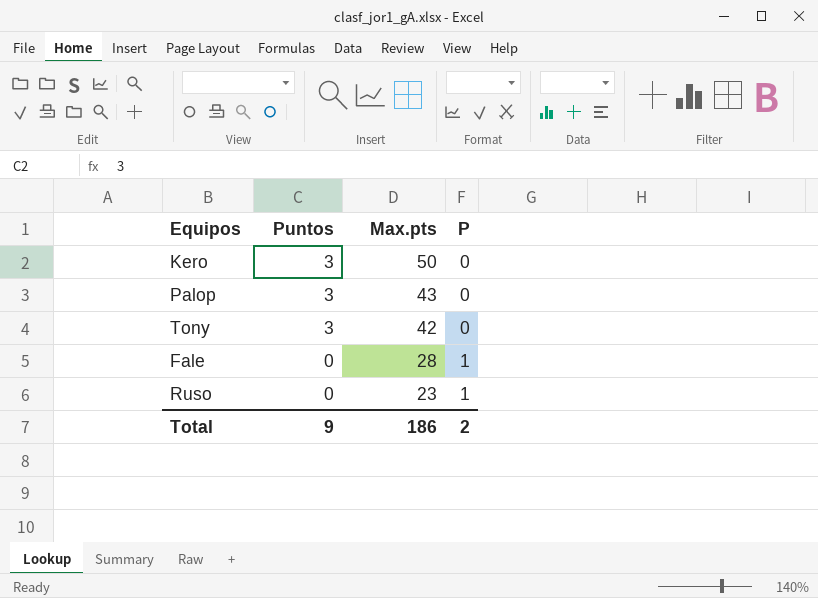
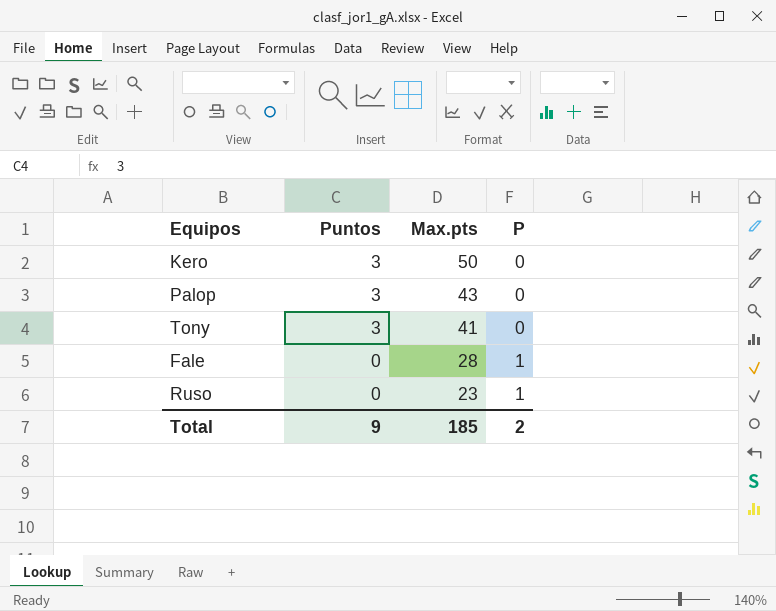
Tony | Max.pts: 42 -> 41
Total | Max.pts: 186 -> 185

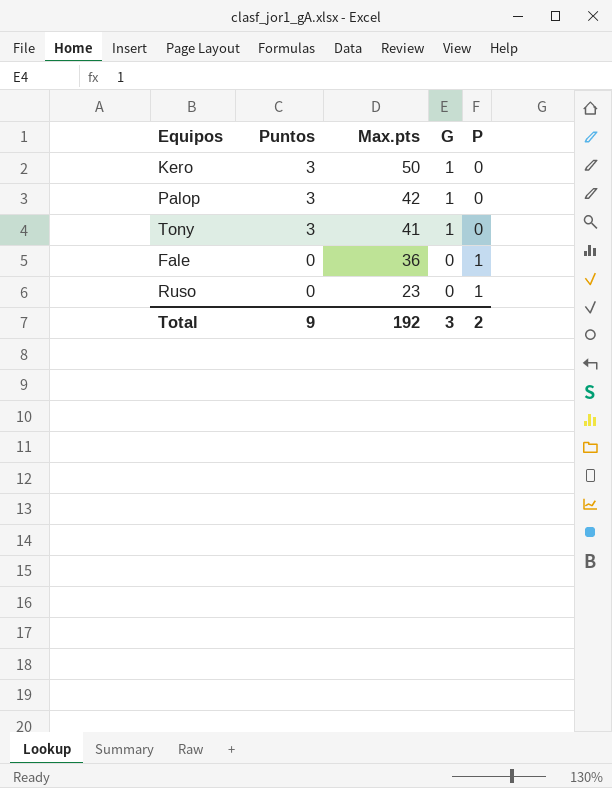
column G | position: none -> 4
Palop | Max.pts: 43 -> 42
Fale | Max.pts: 28 -> 36
Total | Max.pts: 185 -> 192

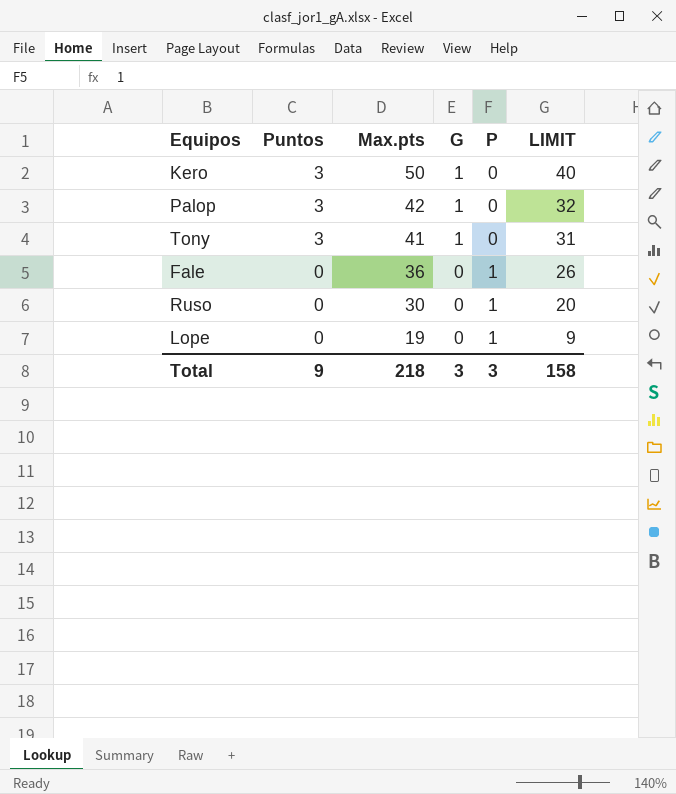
column LIMIT | formula: none -> [Max.pts] - 10
Ruso | Max.pts: 23 -> 30
row Lope: none -> 0 | 19 | 0 | 1 | 9
Total | Max.pts: 192 -> 218
Total | P: 2 -> 3

